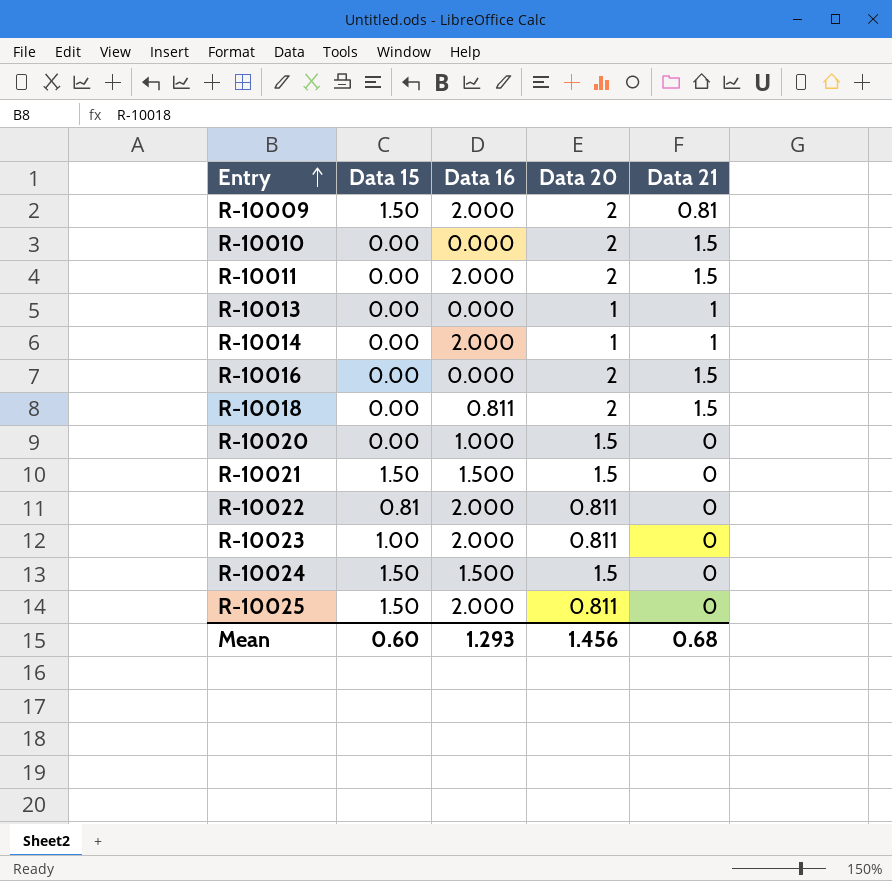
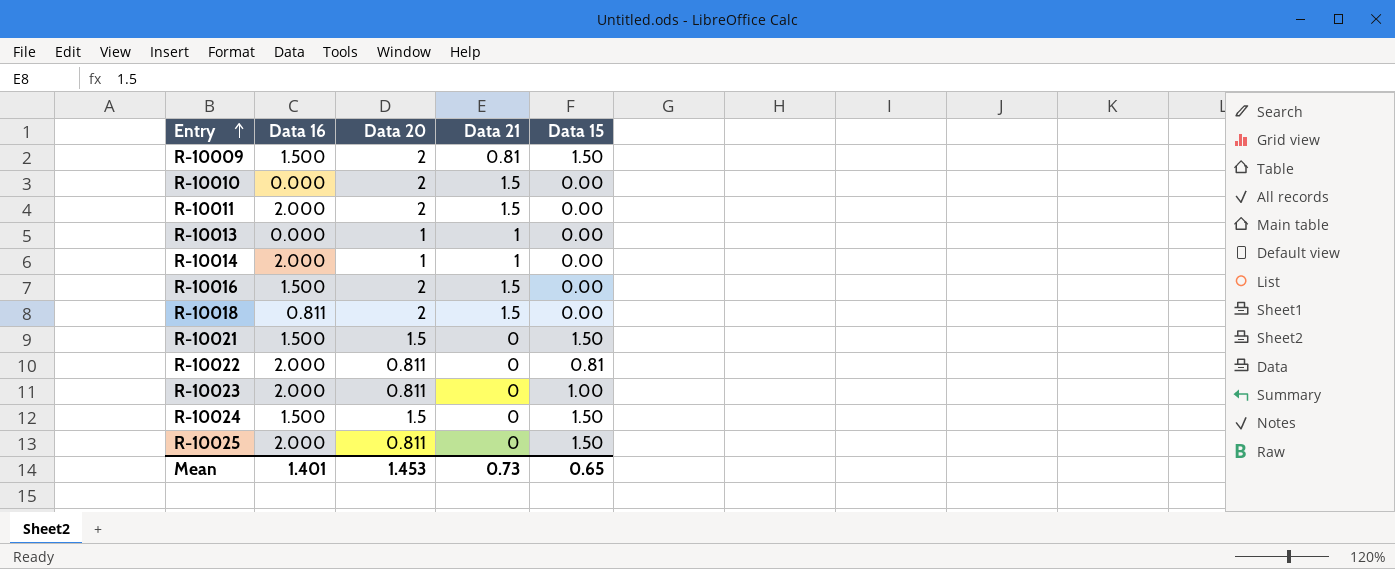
column Data 15 | position: 2 -> 5
row R-10020: 0.00 | 1.000 | 1.5 | 0 -> none
R-10009 | Data 16: 2.000 -> 1.500
R-10016 | Data 16: 0.000 -> 1.500
Mean | Data 16: 1.293 -> 1.401
Mean | Data 20: 1.456 -> 1.453
Mean | Data 21: 0.68 -> 0.73
Mean | Data 15: 0.60 -> 0.65

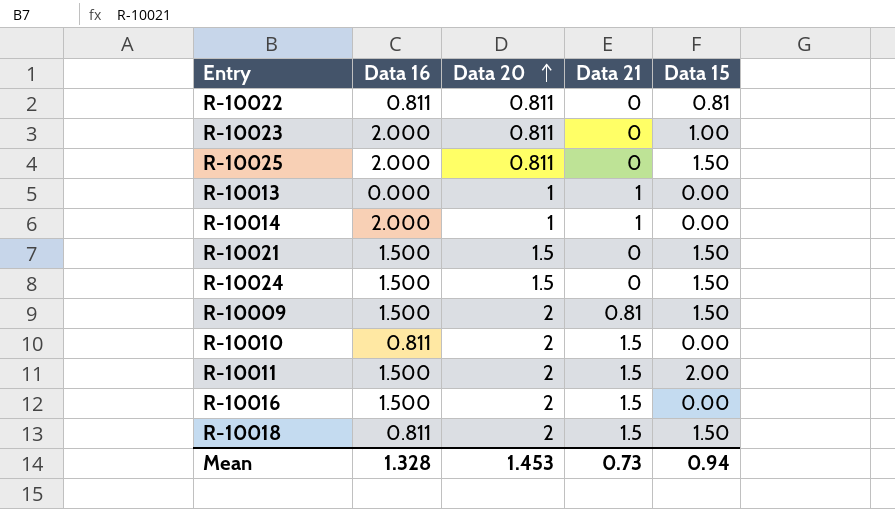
row order: Entry ascending -> Data 20 ascending
R-10022 | Data 16: 2.000 -> 0.811
R-10010 | Data 16: 0.000 -> 0.811
R-10011 | Data 16: 2.000 -> 1.500
R-10011 | Data 15: 0.00 -> 2.00
R-10018 | Data 15: 0.00 -> 1.50
Mean | Data 16: 1.401 -> 1.328
Mean | Data 15: 0.65 -> 0.94

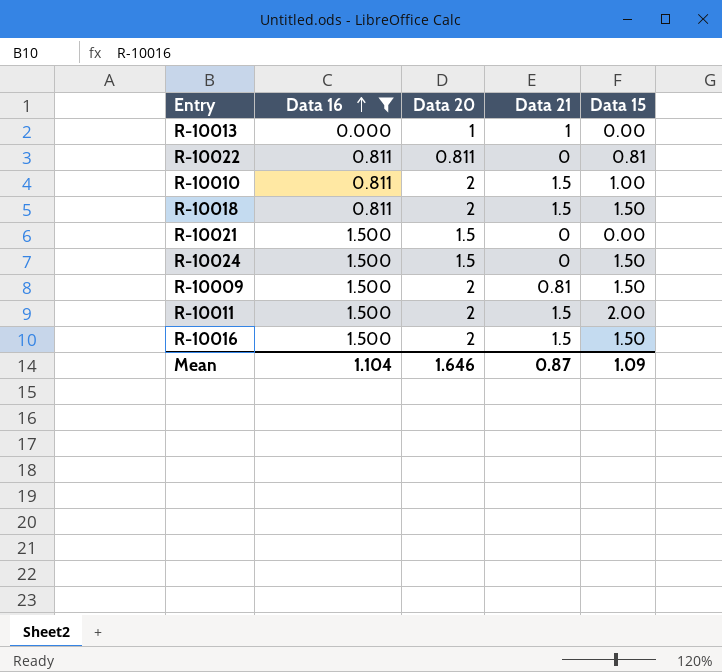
filter: none -> Data 16 != 2.000
row order: Data 20 ascending -> Data 16 ascending
R-10010 | Data 15: 0.00 -> 1.00
R-10021 | Data 15: 1.50 -> 0.00
R-10016 | Data 15: 0.00 -> 1.50
Mean | Data 16: 1.328 -> 1.104
Mean | Data 20: 1.453 -> 1.646
Mean | Data 21: 0.73 -> 0.87
Mean | Data 15: 0.94 -> 1.09

